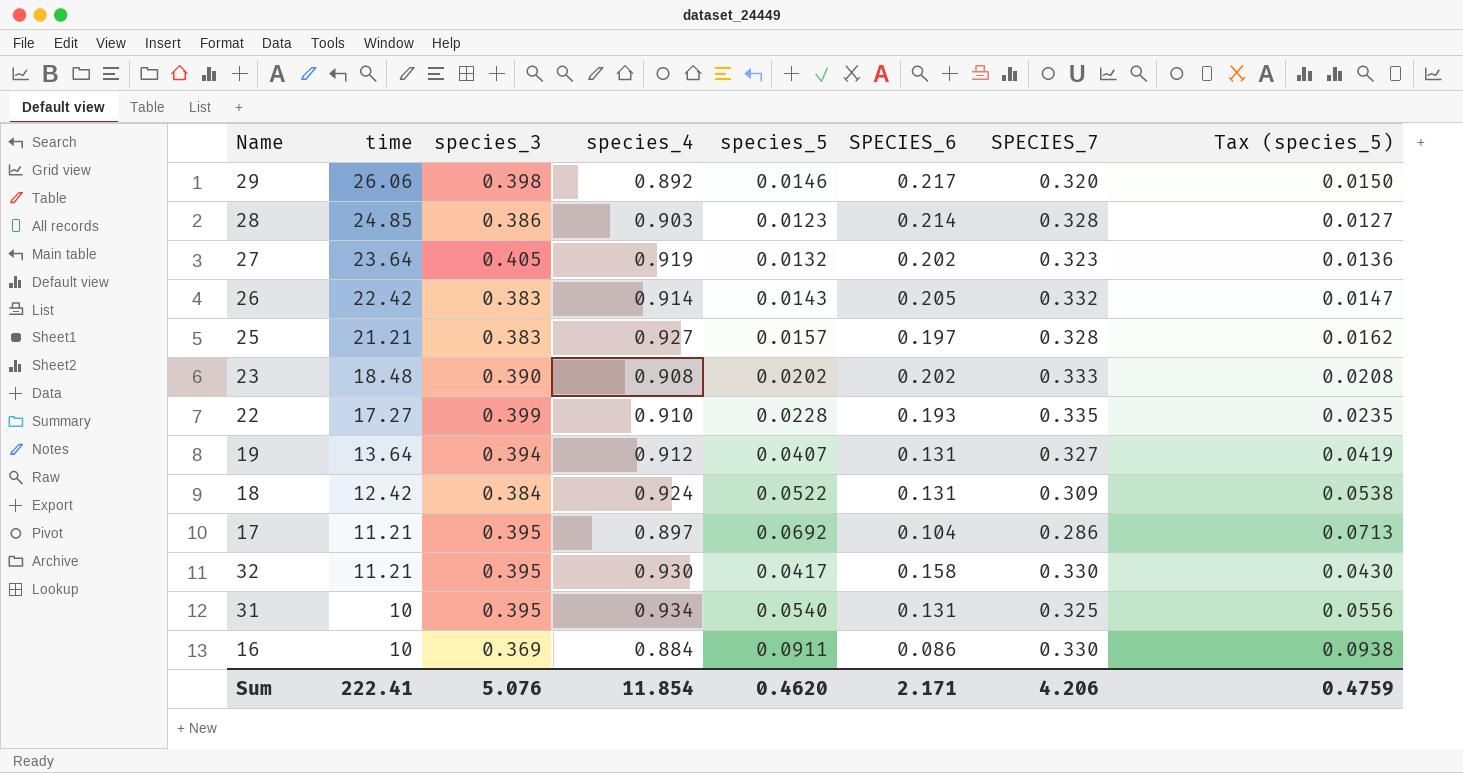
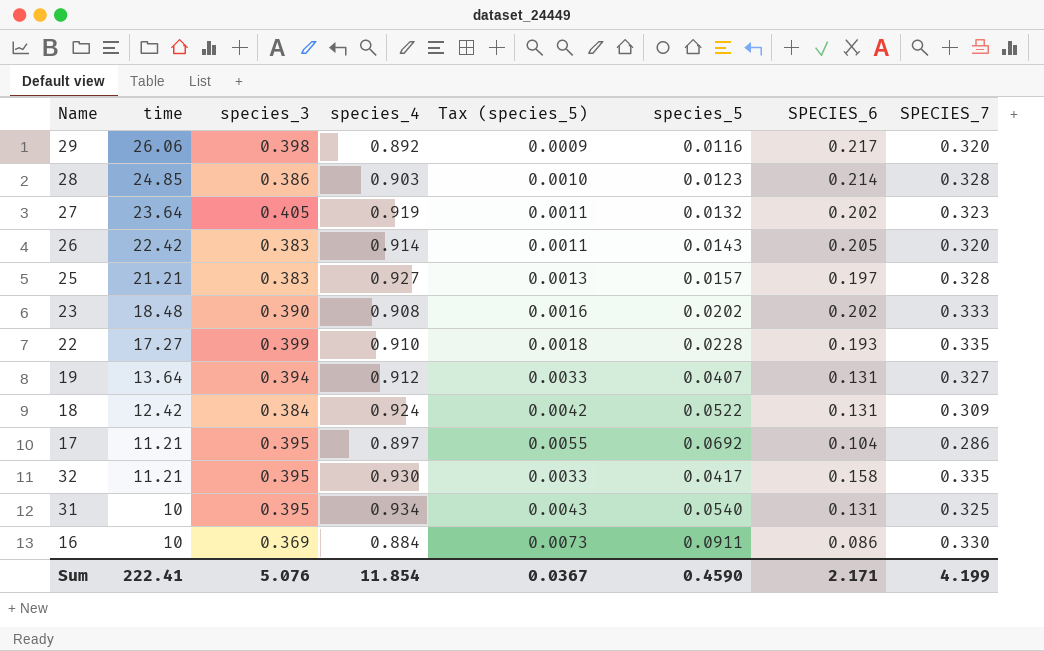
column Tax (species_5) | formula: [species_5] * 1.03 -> [species_5] * 0.08
column Tax (species_5) | position: 8 -> 5
29 | species_5: 0.0146 -> 0.0116
26 | SPECIES_7: 0.332 -> 0.320
32 | SPECIES_7: 0.330 -> 0.335
Sum | Tax (species_5): 0.4759 -> 0.0367
Sum | species_5: 0.4620 -> 0.4590
Sum | SPECIES_7: 4.206 -> 4.199

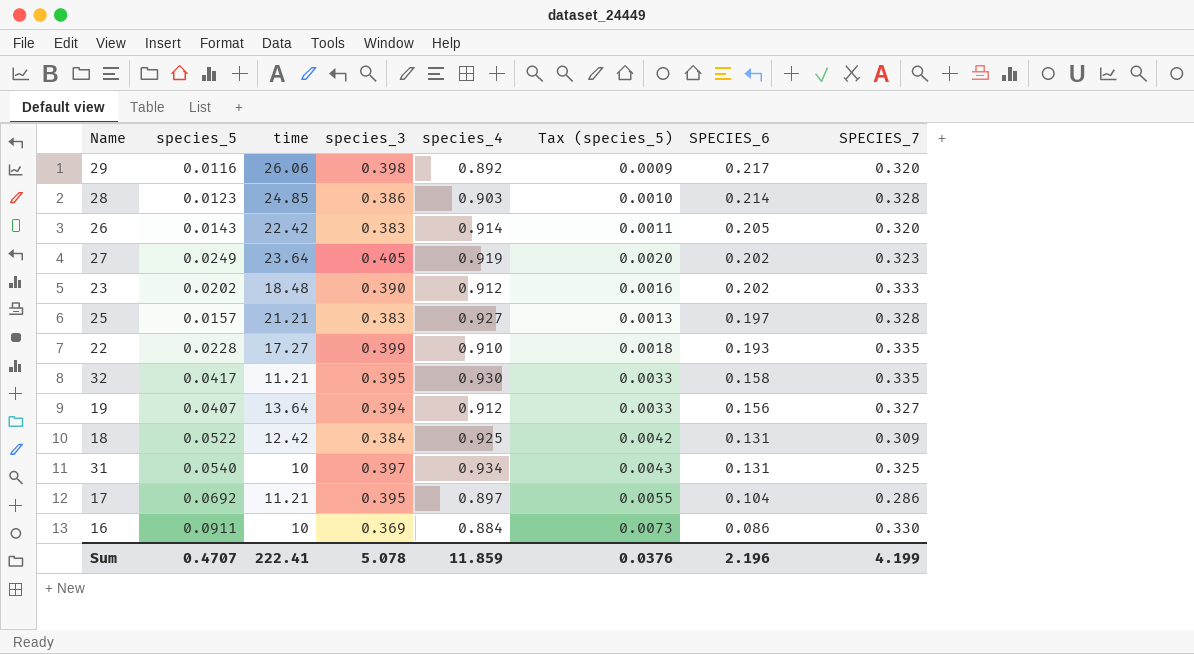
row order: time descending -> SPECIES_6 descending
column species_5 | position: 6 -> 2
27 | species_5: 0.0132 -> 0.0249
27 | Tax (species_5): 0.0011 -> 0.0020
23 | species_4: 0.908 -> 0.912
19 | SPECIES_6: 0.131 -> 0.156
18 | species_4: 0.924 -> 0.925
31 | species_3: 0.395 -> 0.397
Sum | species_5: 0.4590 -> 0.4707
Sum | species_3: 5.076 -> 5.078
Sum | species_4: 11.854 -> 11.859
Sum | Tax (species_5): 0.0367 -> 0.0376
Sum | SPECIES_6: 2.171 -> 2.196

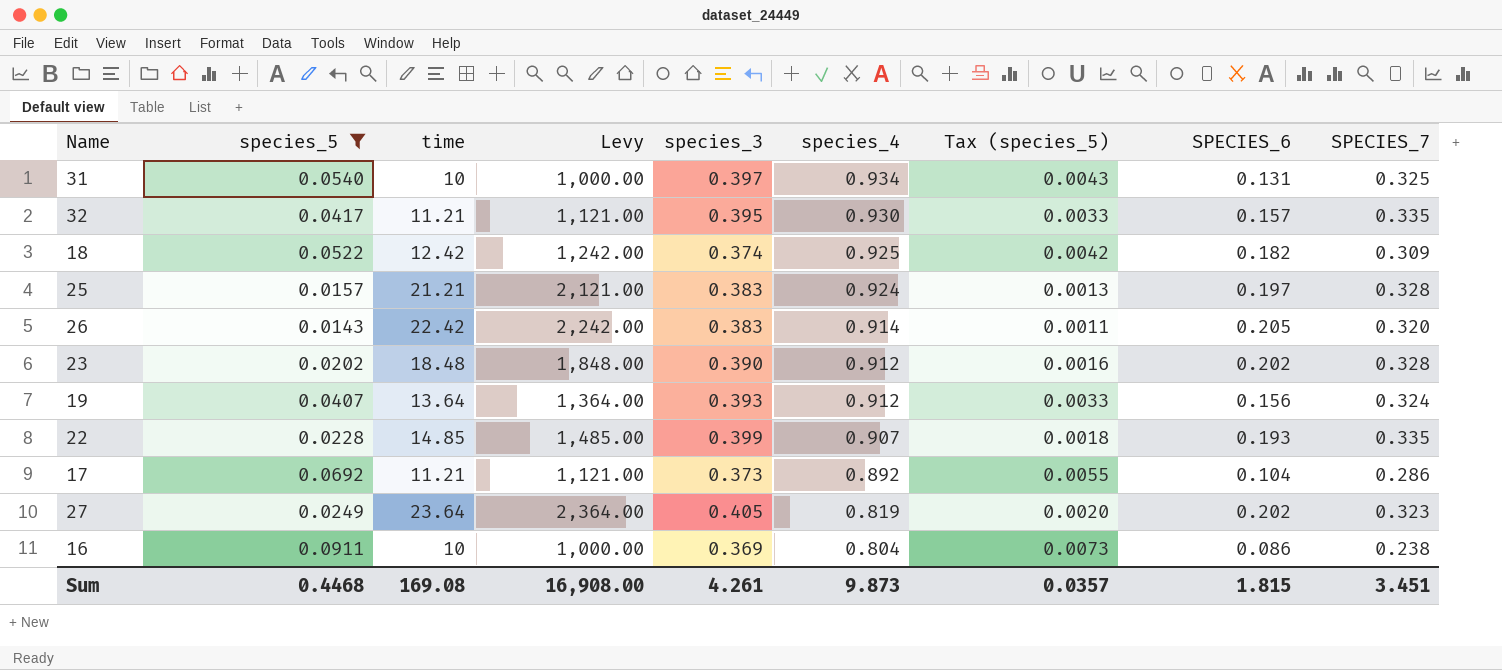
filter: none -> species_5 >= 0.0143
row order: SPECIES_6 descending -> species_4 descending
column Levy | formula: none -> [time] * 100
32 | SPECIES_6: 0.158 -> 0.157
18 | species_3: 0.384 -> 0.374
18 | SPECIES_6: 0.131 -> 0.182
25 | species_4: 0.927 -> 0.924
23 | SPECIES_7: 0.333 -> 0.328
19 | species_3: 0.394 -> 0.393
19 | SPECIES_7: 0.327 -> 0.324
22 | time: 17.27 -> 14.85
22 | species_4: 0.910 -> 0.907
17 | species_3: 0.395 -> 0.373
17 | species_4: 0.897 -> 0.892
27 | species_4: 0.919 -> 0.819
16 | species_4: 0.884 -> 0.804
16 | SPECIES_7: 0.330 -> 0.238
Sum | species_5: 0.4707 -> 0.4468
Sum | time: 222.41 -> 169.08
Sum | species_3: 5.078 -> 4.261
Sum | species_4: 11.859 -> 9.873
Sum | Tax (species_5): 0.0376 -> 0.0357
Sum | SPECIES_6: 2.196 -> 1.815
Sum | SPECIES_7: 4.199 -> 3.451

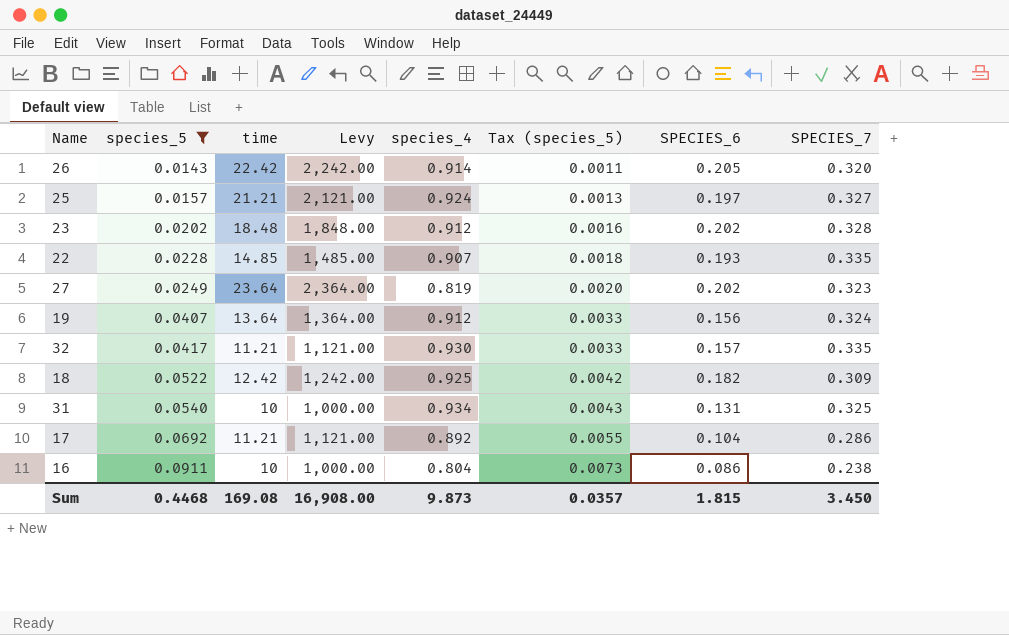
row order: species_4 descending -> species_5 ascending
column species_3 | position: 5 -> none
25 | SPECIES_7: 0.328 -> 0.327
Sum | SPECIES_7: 3.451 -> 3.450

